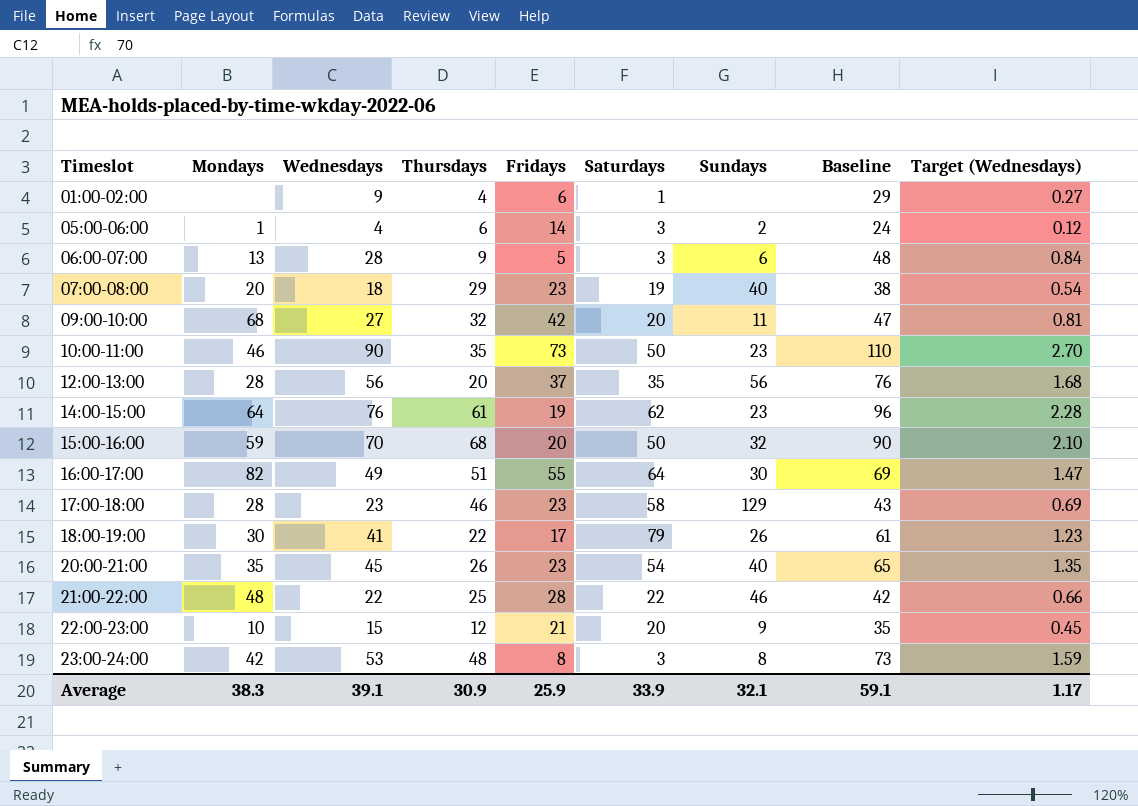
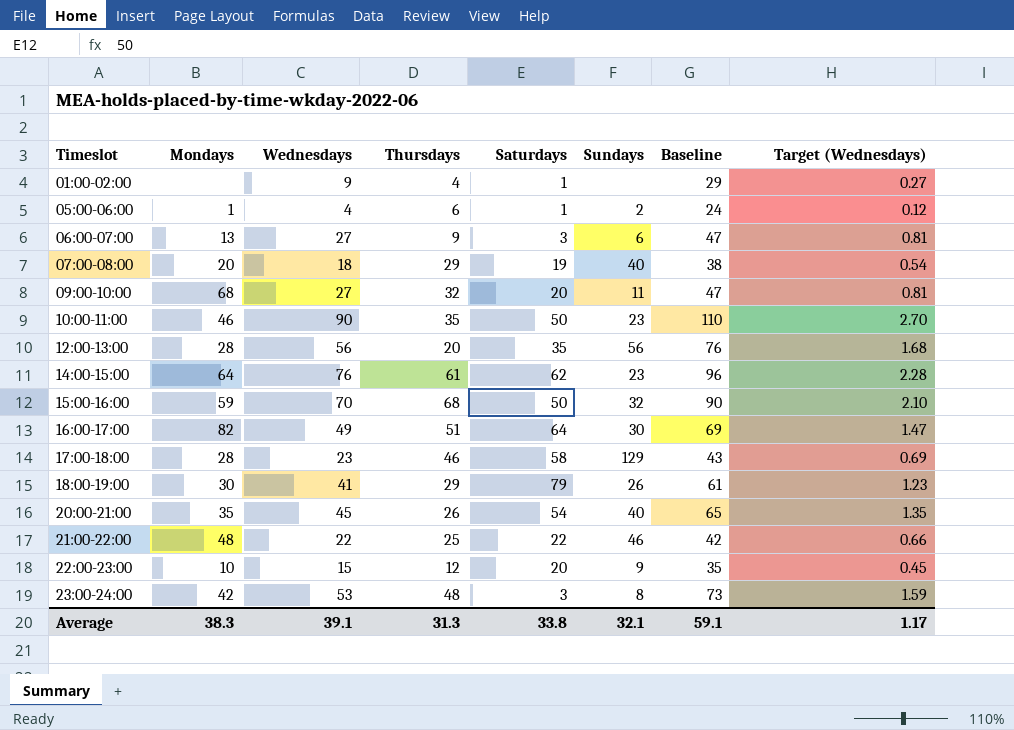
column Fridays | position: 5 -> none
05:00-06:00 | Saturdays: 3 -> 1
06:00-07:00 | Wednesdays: 28 -> 27
06:00-07:00 | Baseline: 48 -> 47
06:00-07:00 | Target (Wednesdays): 0.84 -> 0.81
18:00-19:00 | Thursdays: 22 -> 29
Average | Thursdays: 30.9 -> 31.3
Average | Saturdays: 33.9 -> 33.8

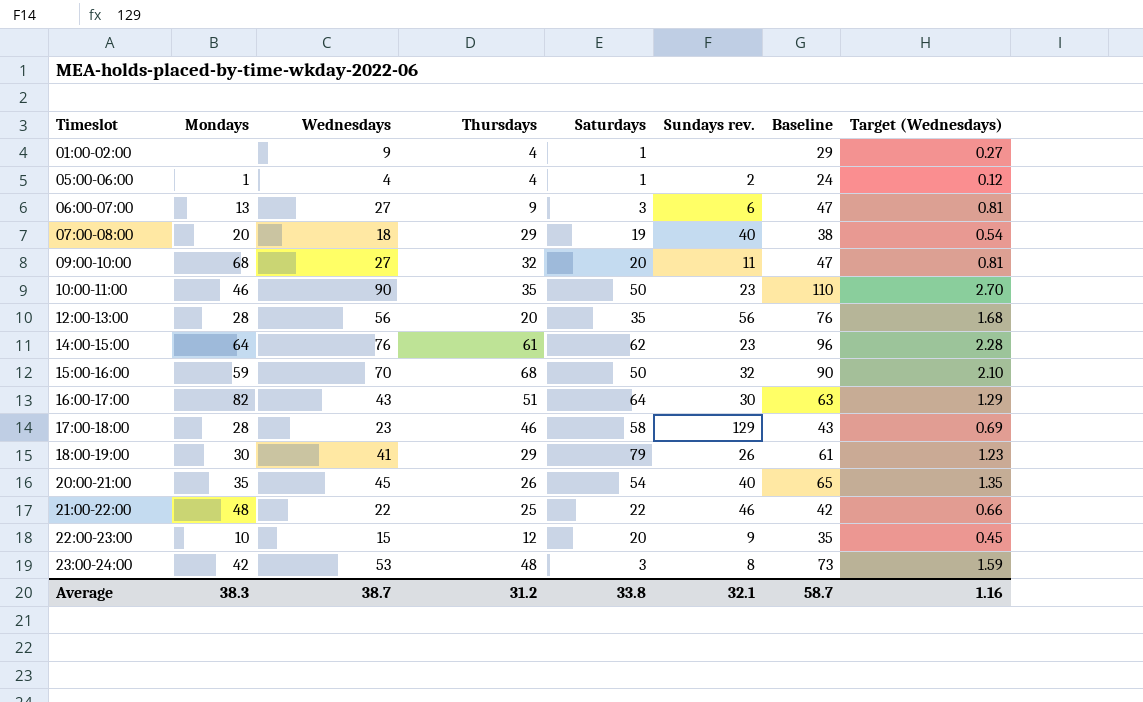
column name: Sundays -> Sundays rev.
05:00-06:00 | Thursdays: 6 -> 4
16:00-17:00 | Wednesdays: 49 -> 43
16:00-17:00 | Baseline: 69 -> 63
16:00-17:00 | Target (Wednesdays): 1.47 -> 1.29
Average | Wednesdays: 39.1 -> 38.7
Average | Thursdays: 31.3 -> 31.2
Average | Baseline: 59.1 -> 58.7
Average | Target (Wednesdays): 1.17 -> 1.16

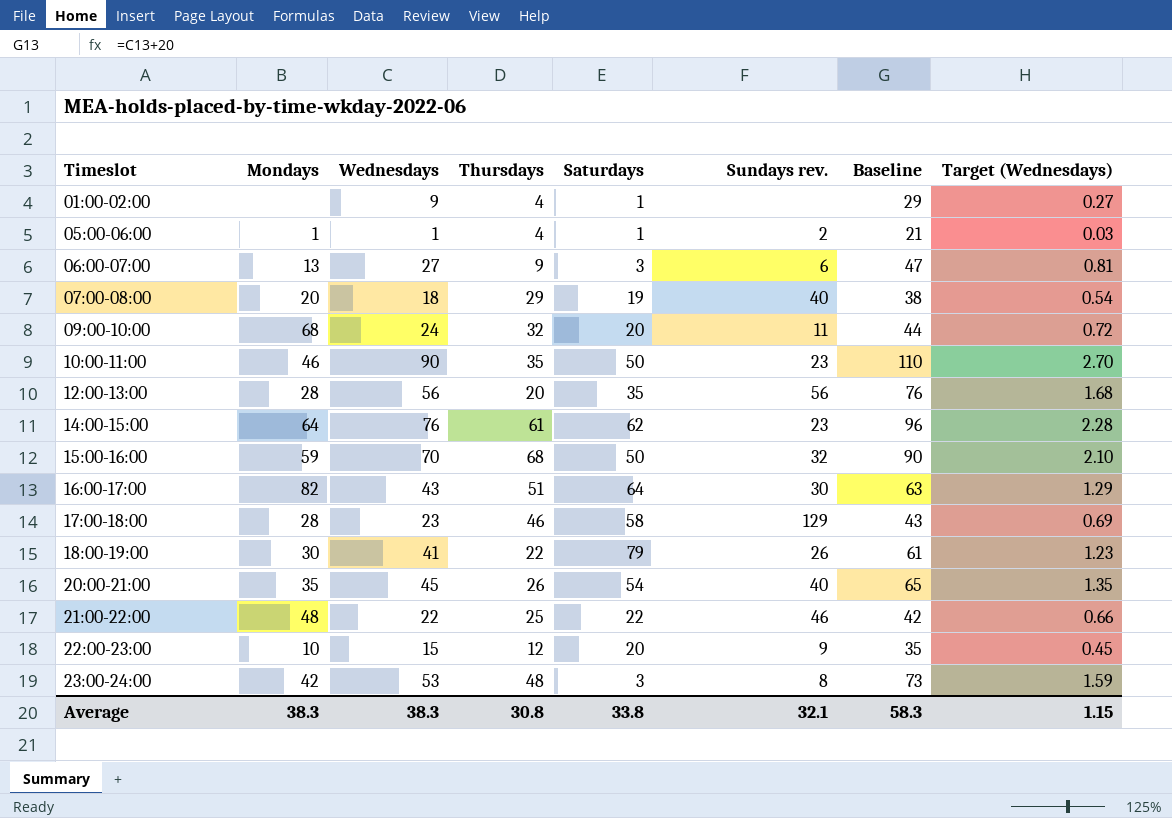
05:00-06:00 | Wednesdays: 4 -> 1
05:00-06:00 | Baseline: 24 -> 21
05:00-06:00 | Target (Wednesdays): 0.12 -> 0.03
09:00-10:00 | Wednesdays: 27 -> 24
09:00-10:00 | Baseline: 47 -> 44
09:00-10:00 | Target (Wednesdays): 0.81 -> 0.72
18:00-19:00 | Thursdays: 29 -> 22
Average | Wednesdays: 38.7 -> 38.3
Average | Thursdays: 31.2 -> 30.8
Average | Baseline: 58.7 -> 58.3
Average | Target (Wednesdays): 1.16 -> 1.15

